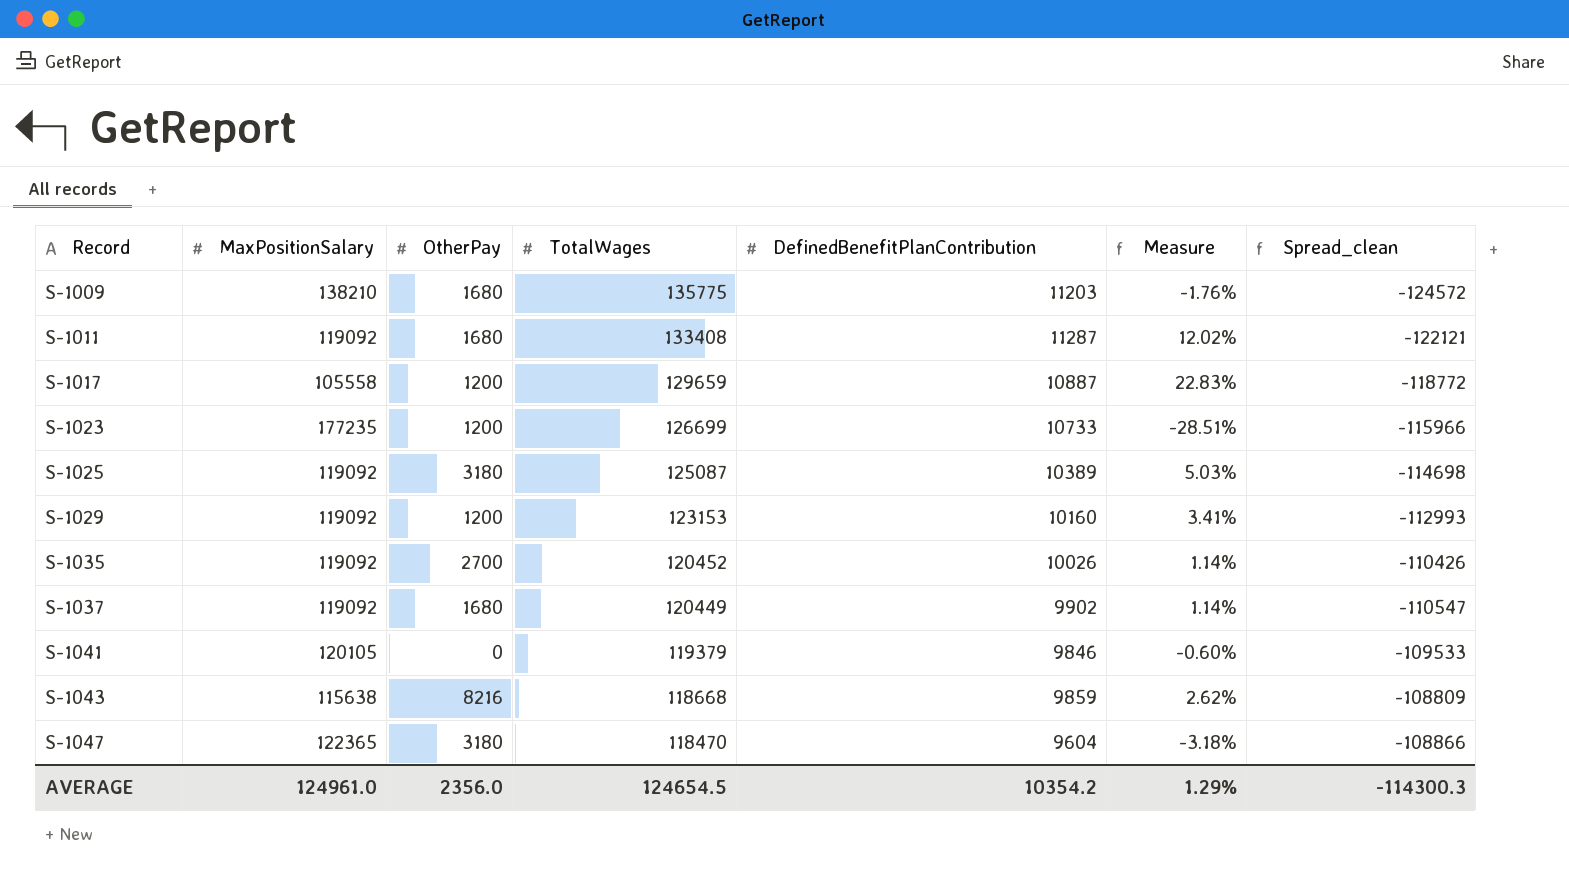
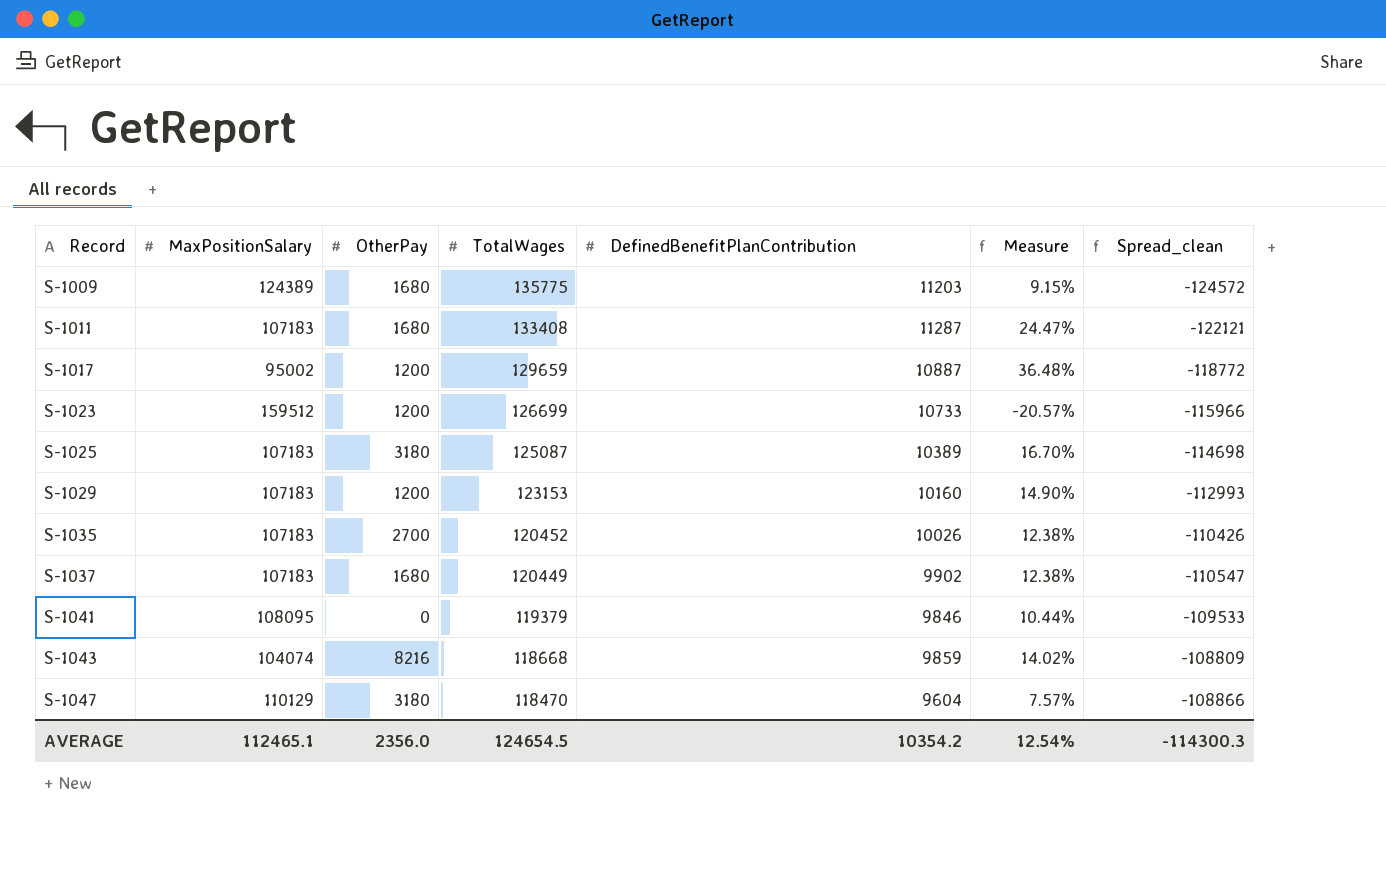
S-1009 | MaxPositionSalary: 138210 -> 124389
S-1009 | Measure: -1.76% -> 9.15%
S-1011 | MaxPositionSalary: 119092 -> 107183
S-1011 | Measure: 12.02% -> 24.47%
S-1017 | MaxPositionSalary: 105558 -> 95002
S-1017 | Measure: 22.83% -> 36.48%
S-1023 | MaxPositionSalary: 177235 -> 159512
S-1023 | Measure: -28.51% -> -20.57%
S-1025 | MaxPositionSalary: 119092 -> 107183
S-1025 | Measure: 5.03% -> 16.70%
S-1029 | MaxPositionSalary: 119092 -> 107183
S-1029 | Measure: 3.41% -> 14.90%
S-1035 | MaxPositionSalary: 119092 -> 107183
S-1035 | Measure: 1.14% -> 12.38%
S-1037 | MaxPositionSalary: 119092 -> 107183
S-1037 | Measure: 1.14% -> 12.38%
S-1041 | MaxPositionSalary: 120105 -> 108095
S-1041 | Measure: -0.60% -> 10.44%
S-1043 | MaxPositionSalary: 115638 -> 104074
S-1043 | Measure: 2.62% -> 14.02%
S-1047 | MaxPositionSalary: 122365 -> 110129
S-1047 | Measure: -3.18% -> 7.57%
AVERAGE | MaxPositionSalary: 124961.0 -> 112465.1
AVERAGE | Measure: 1.29% -> 12.54%

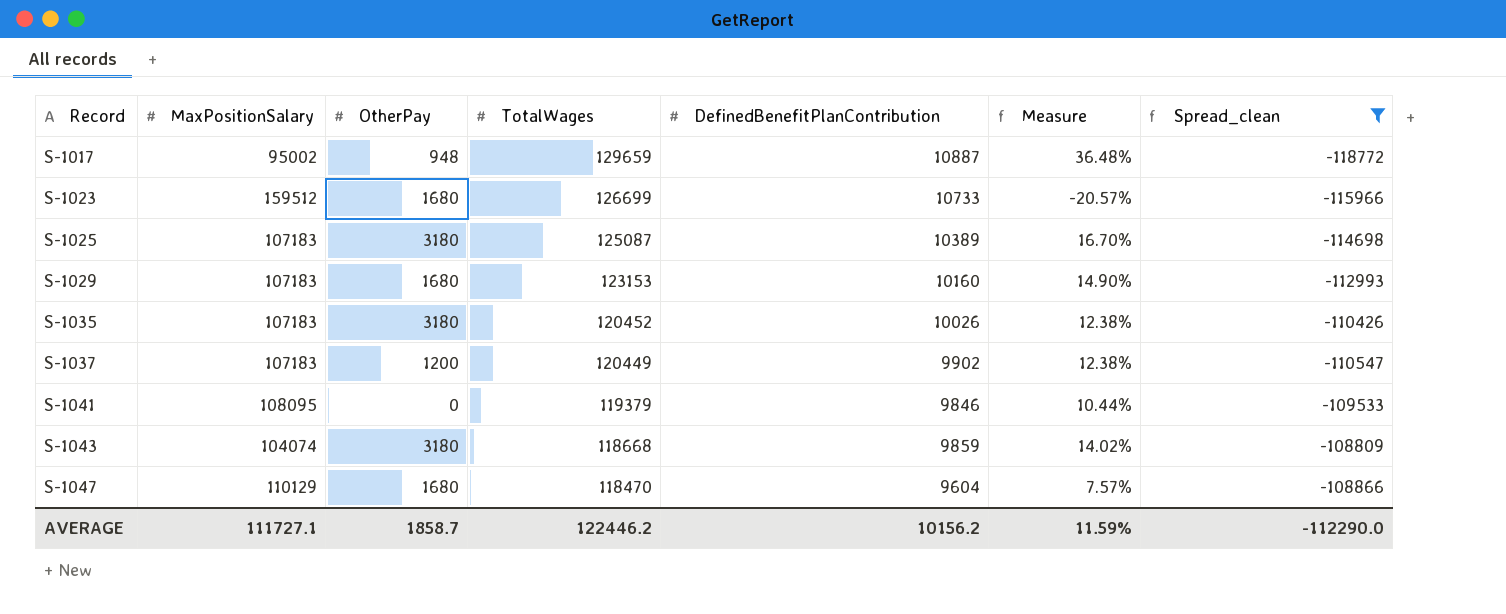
filter: none -> Spread_clean >= -118772
S-1017 | OtherPay: 1200 -> 948
S-1023 | OtherPay: 1200 -> 1680
S-1029 | OtherPay: 1200 -> 1680
S-1035 | OtherPay: 2700 -> 3180
S-1037 | OtherPay: 1680 -> 1200
S-1043 | OtherPay: 8216 -> 3180
S-1047 | OtherPay: 3180 -> 1680
AVERAGE | MaxPositionSalary: 112465.1 -> 111727.1
AVERAGE | OtherPay: 2356.0 -> 1858.7
AVERAGE | TotalWages: 124654.5 -> 122446.2
AVERAGE | DefinedBenefitPlanContribution: 10354.2 -> 10156.2
AVERAGE | Measure: 12.54% -> 11.59%
AVERAGE | Spread_clean: -114300.3 -> -112290.0

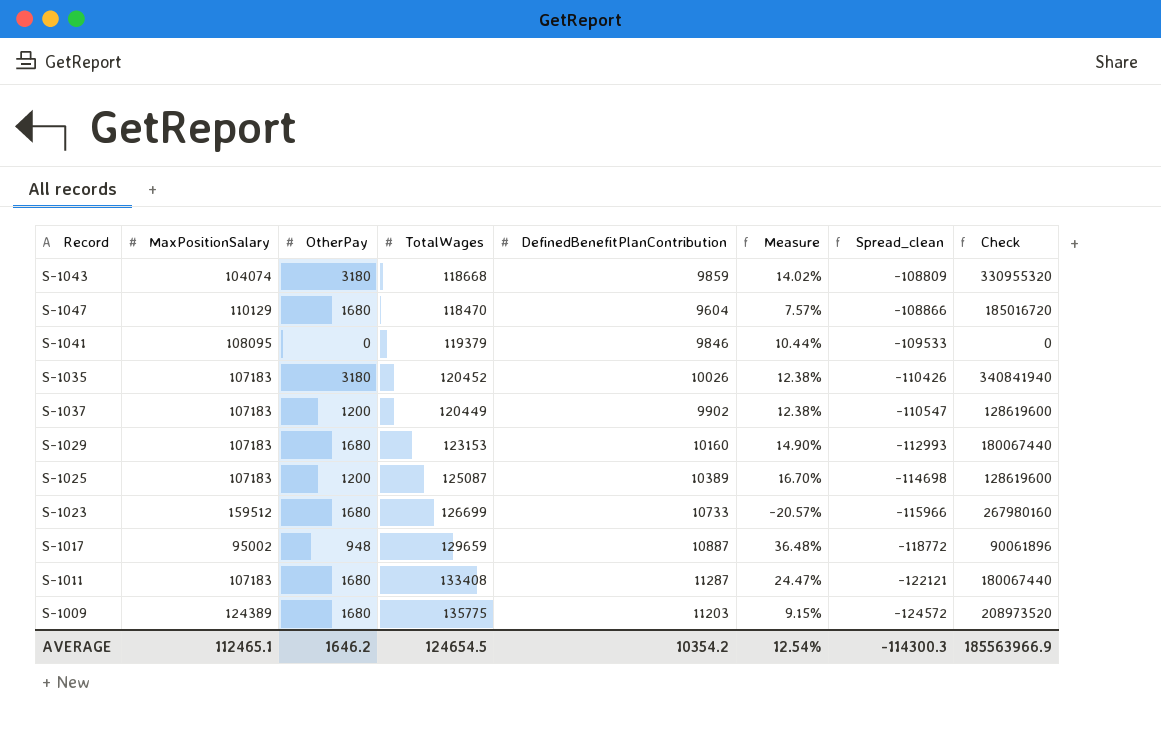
filter: Spread_clean >= -118772 -> none
row order: Record ascending -> Spread_clean descending
column Check | formula: none -> [MaxPositionSalary] * [OtherPay]
S-1025 | OtherPay: 3180 -> 1200
AVERAGE | MaxPositionSalary: 111727.1 -> 112465.1
AVERAGE | OtherPay: 1858.7 -> 1646.2
AVERAGE | TotalWages: 122446.2 -> 124654.5
AVERAGE | DefinedBenefitPlanContribution: 10156.2 -> 10354.2
AVERAGE | Measure: 11.59% -> 12.54%
AVERAGE | Spread_clean: -112290.0 -> -114300.3

